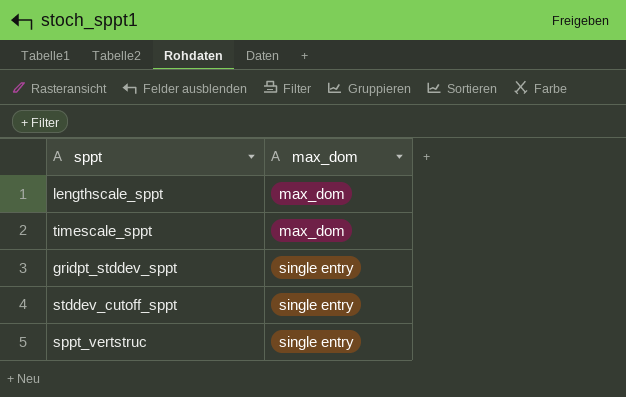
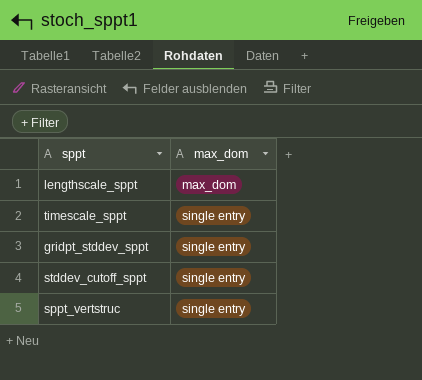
timescale_sppt | max_dom: max_dom -> single entry

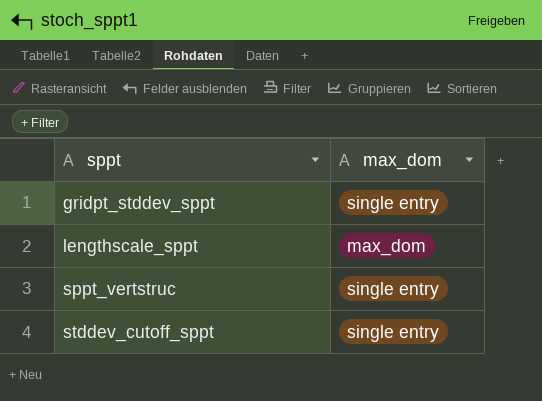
row order: max_dom ascending -> sppt ascending
row timescale_sppt: single entry -> none

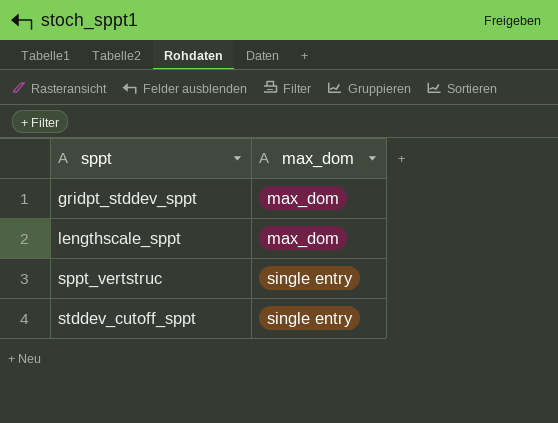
gridpt_stddev_sppt | max_dom: single entry -> max_dom

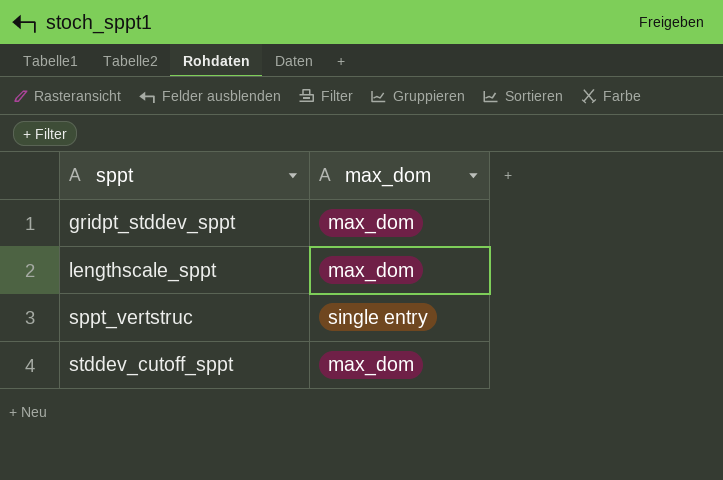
stddev_cutoff_sppt | max_dom: single entry -> max_dom

